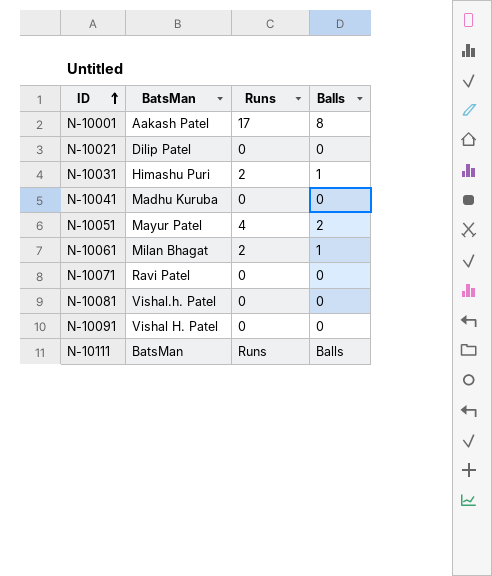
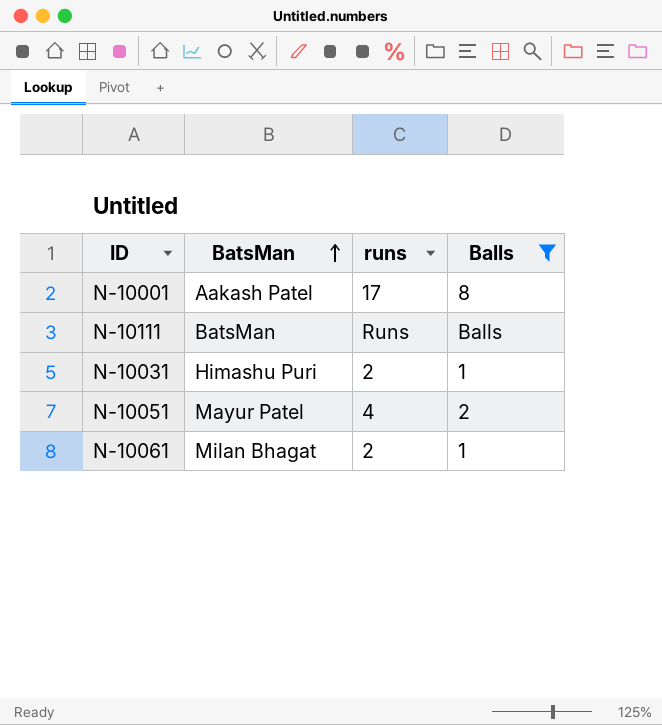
filter: none -> Balls != 0
row order: ID ascending -> BatsMan ascending
column name: Runs -> runs

